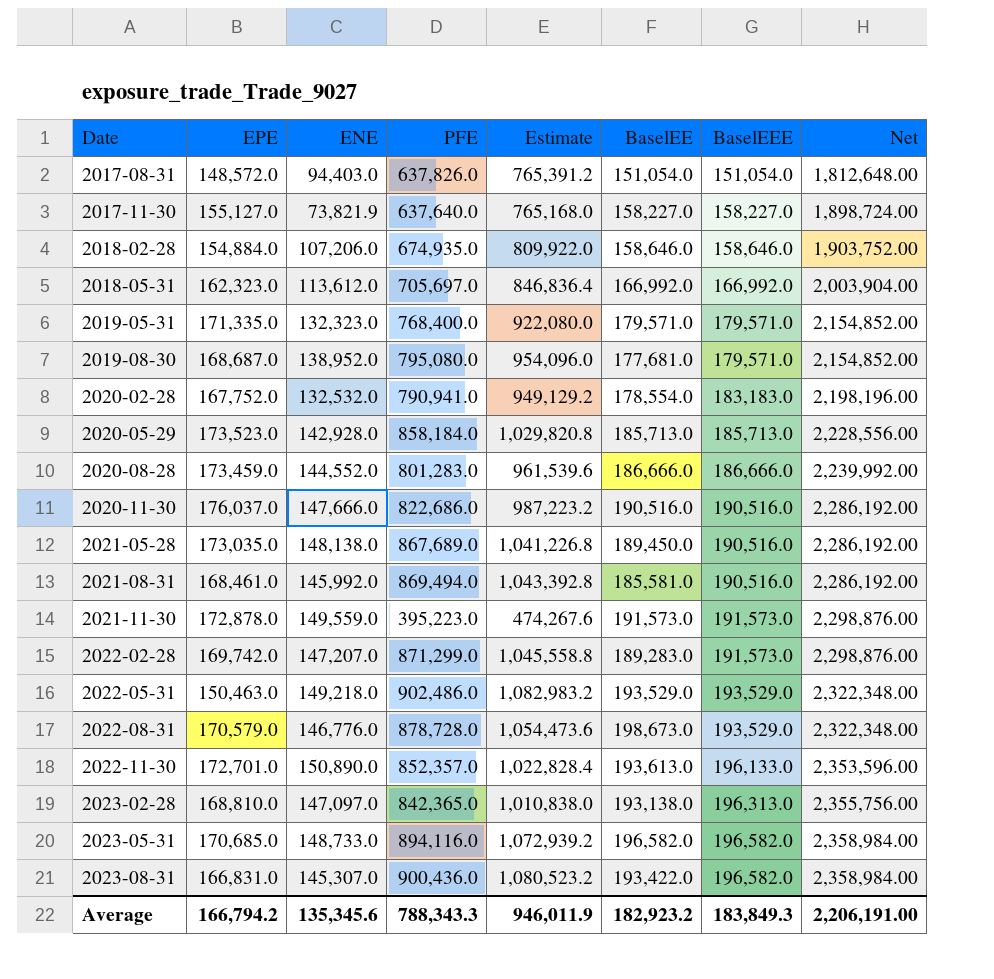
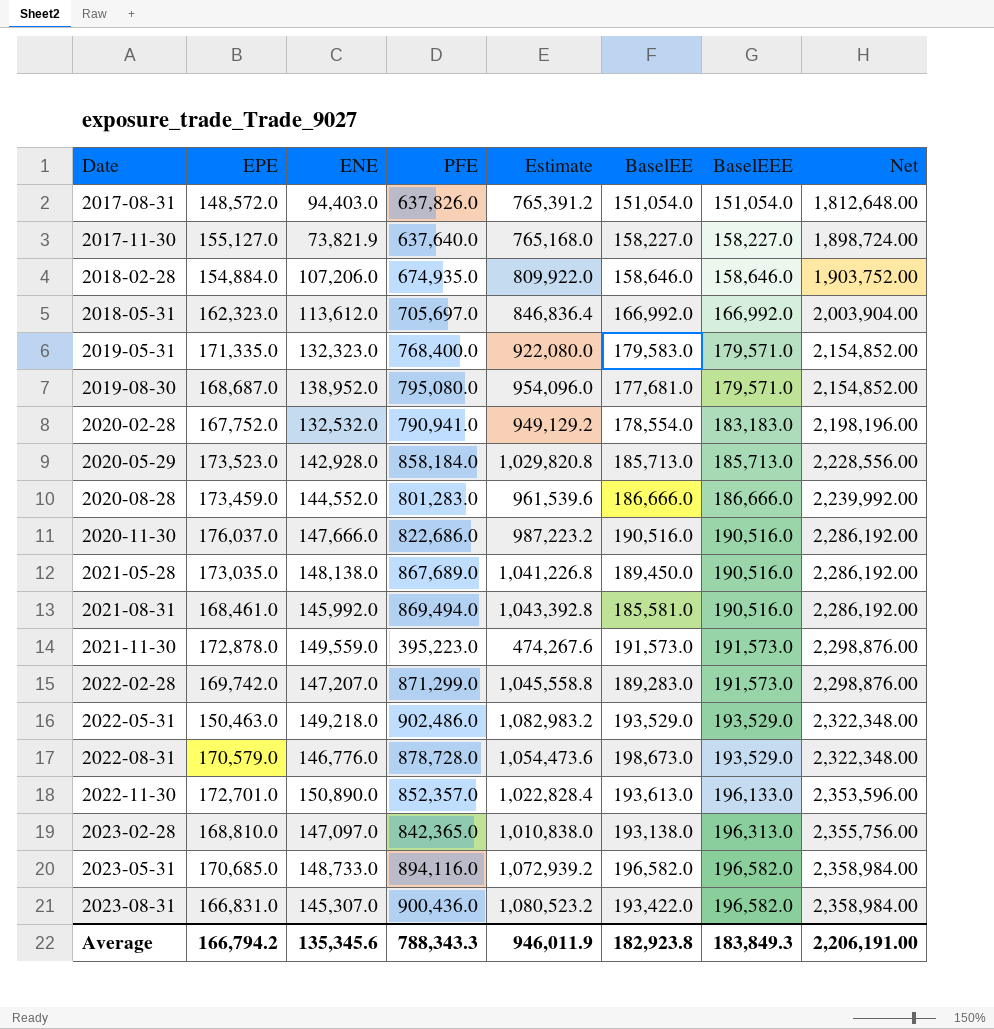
2019-05-31 | BaselEE: 179,571.0 -> 179,583.0
Average | BaselEE: 182,923.2 -> 182,923.8

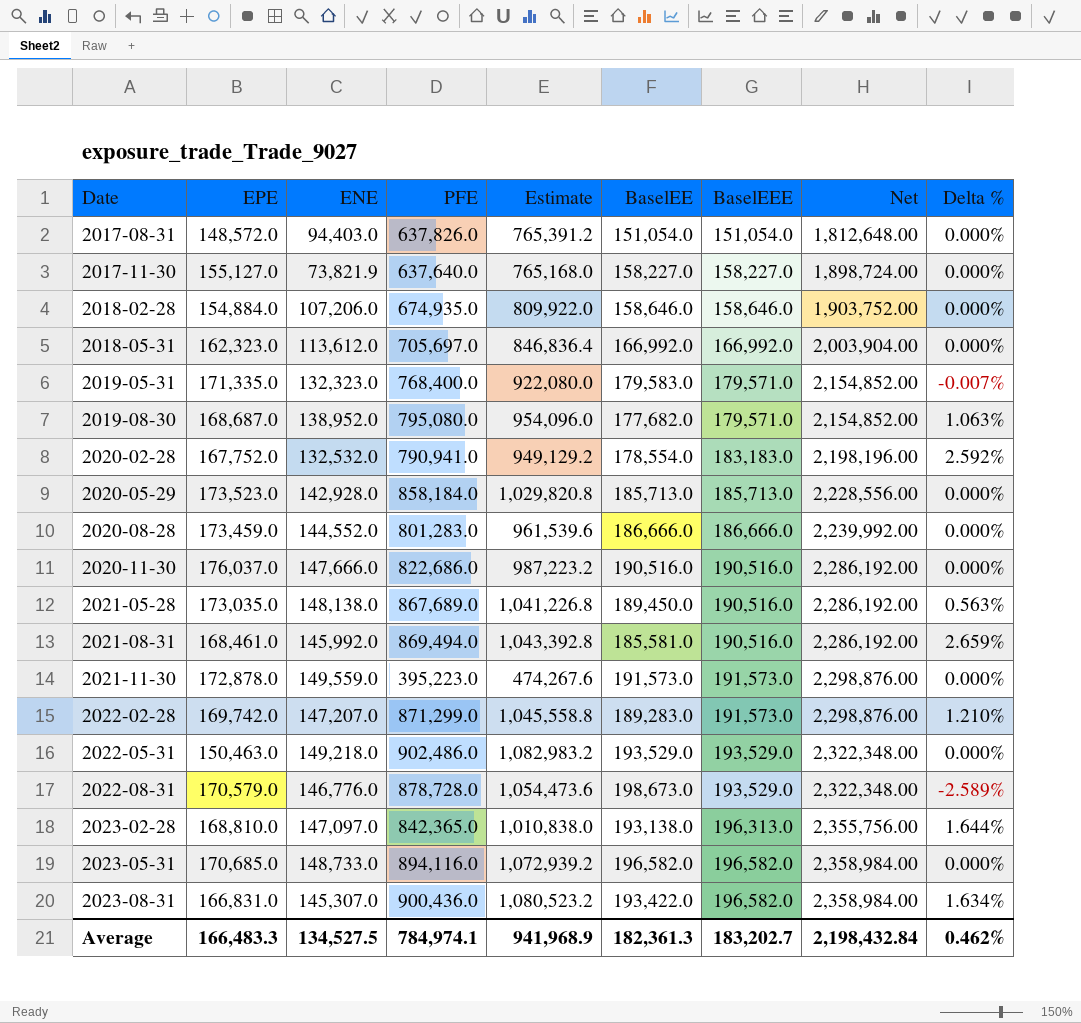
column Delta % | formula: none -> ([BaselEEE] - [BaselEE]) / [BaselEE]
row 2022-11-30: 172,701.0 | 150,890.0 | 852,357.0 | 1,022,828.4 | 193,613.0 | 196,133.0 | 2,353,596.00 -> none
2019-08-30 | BaselEE: 177,681.0 -> 177,682.0
Average | EPE: 166,794.2 -> 166,483.3
Average | ENE: 135,345.6 -> 134,527.5
Average | PFE: 788,343.3 -> 784,974.1
Average | Estimate: 946,011.9 -> 941,968.9
Average | BaselEE: 182,923.8 -> 182,361.3
Average | BaselEEE: 183,849.3 -> 183,202.7
Average | Net: 2,206,191.00 -> 2,198,432.84

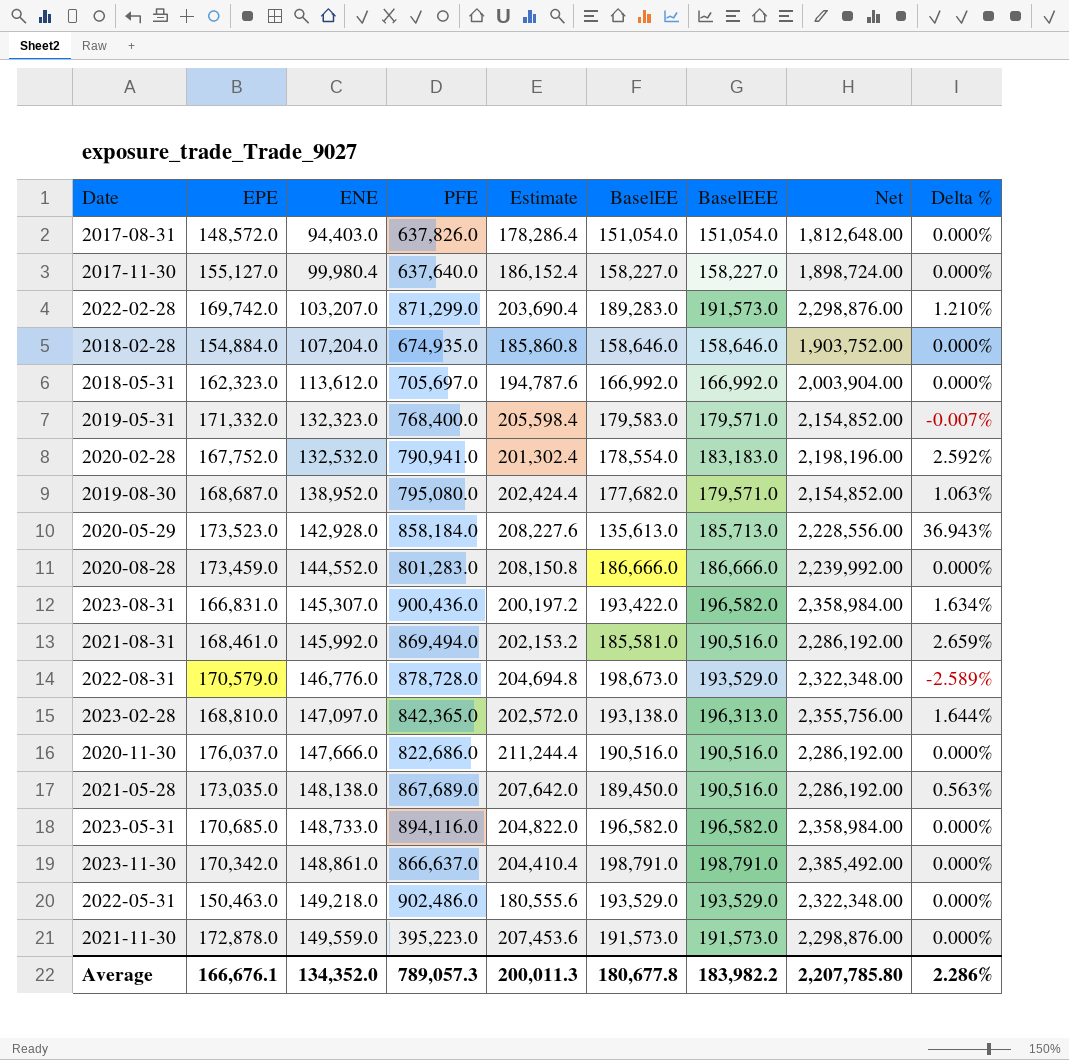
row order: Date ascending -> ENE ascending
column Estimate | formula: [PFE] * 1.2 -> [EPE] * 1.2
2017-11-30 | ENE: 73,821.9 -> 99,980.4
2022-02-28 | ENE: 147,207.0 -> 103,207.0
2018-02-28 | ENE: 107,206.0 -> 107,204.0
2019-05-31 | EPE: 171,335.0 -> 171,332.0
2020-05-29 | BaselEE: 185,713.0 -> 135,613.0
2020-05-29 | Delta %: 0.000% -> 36.943%
row 2023-11-30: none -> 170,342.0 | 148,861.0 | 866,637.0 | 204,410.4 | 198,791.0 | 198,791.0 | 2,385,492.00 | 0.000%
Average | EPE: 166,483.3 -> 166,676.1
Average | ENE: 134,527.5 -> 134,352.0
Average | PFE: 784,974.1 -> 789,057.3
Average | Estimate: 941,968.9 -> 200,011.3
Average | BaselEE: 182,361.3 -> 180,677.8
Average | BaselEEE: 183,202.7 -> 183,982.2
Average | Net: 2,198,432.84 -> 2,207,785.80
Average | Delta %: 0.462% -> 2.286%

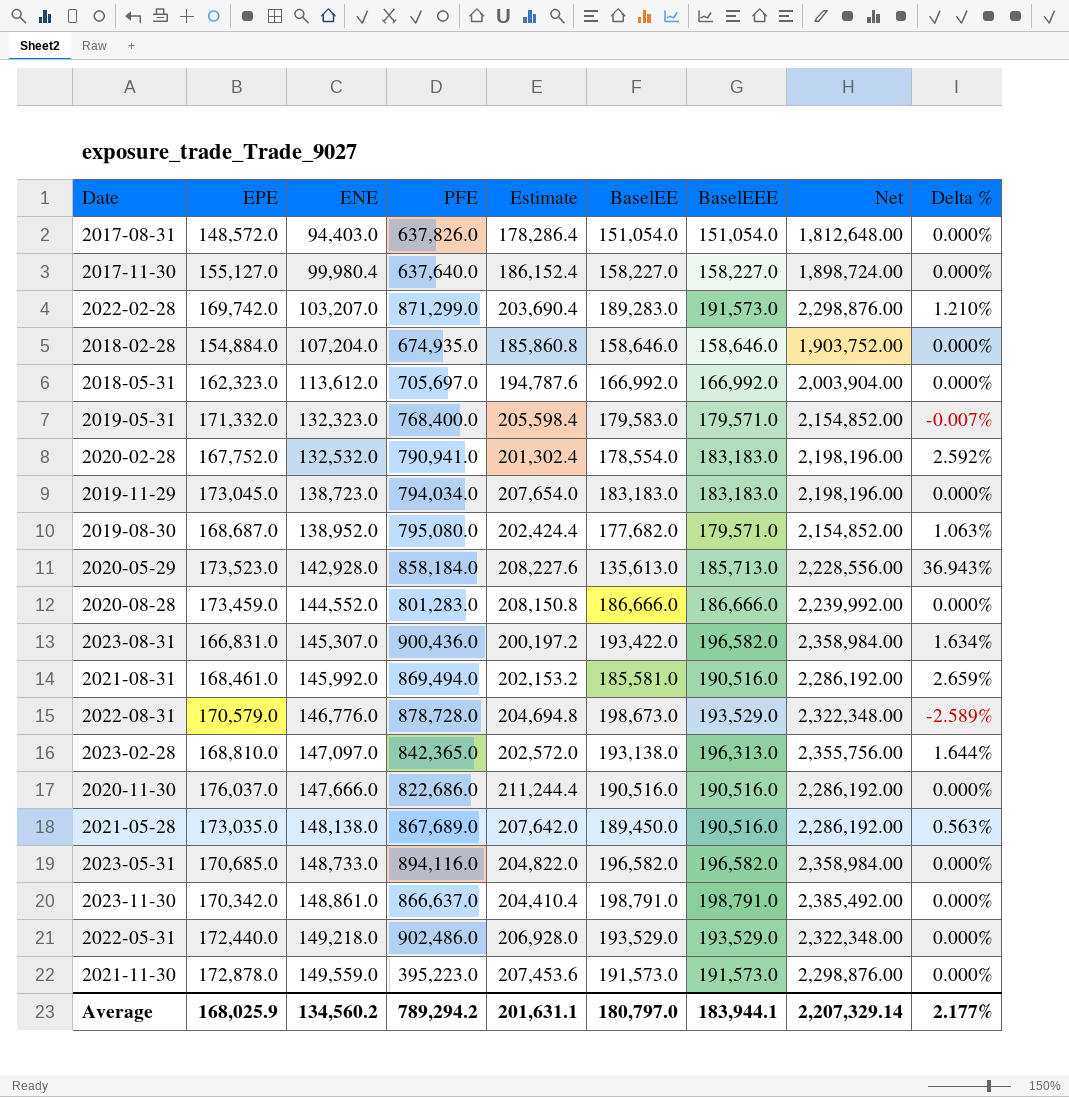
row 2019-11-29: none -> 173,045.0 | 138,723.0 | 794,034.0 | 207,654.0 | 183,183.0 | 183,183.0 | 2,198,196.00 | 0.000%
2022-05-31 | EPE: 150,463.0 -> 172,440.0
2022-05-31 | Estimate: 180,555.6 -> 206,928.0
Average | EPE: 166,676.1 -> 168,025.9
Average | ENE: 134,352.0 -> 134,560.2
Average | PFE: 789,057.3 -> 789,294.2
Average | Estimate: 200,011.3 -> 201,631.1
Average | BaselEE: 180,677.8 -> 180,797.0
Average | BaselEEE: 183,982.2 -> 183,944.1
Average | Net: 2,207,785.80 -> 2,207,329.14
Average | Delta %: 2.286% -> 2.177%

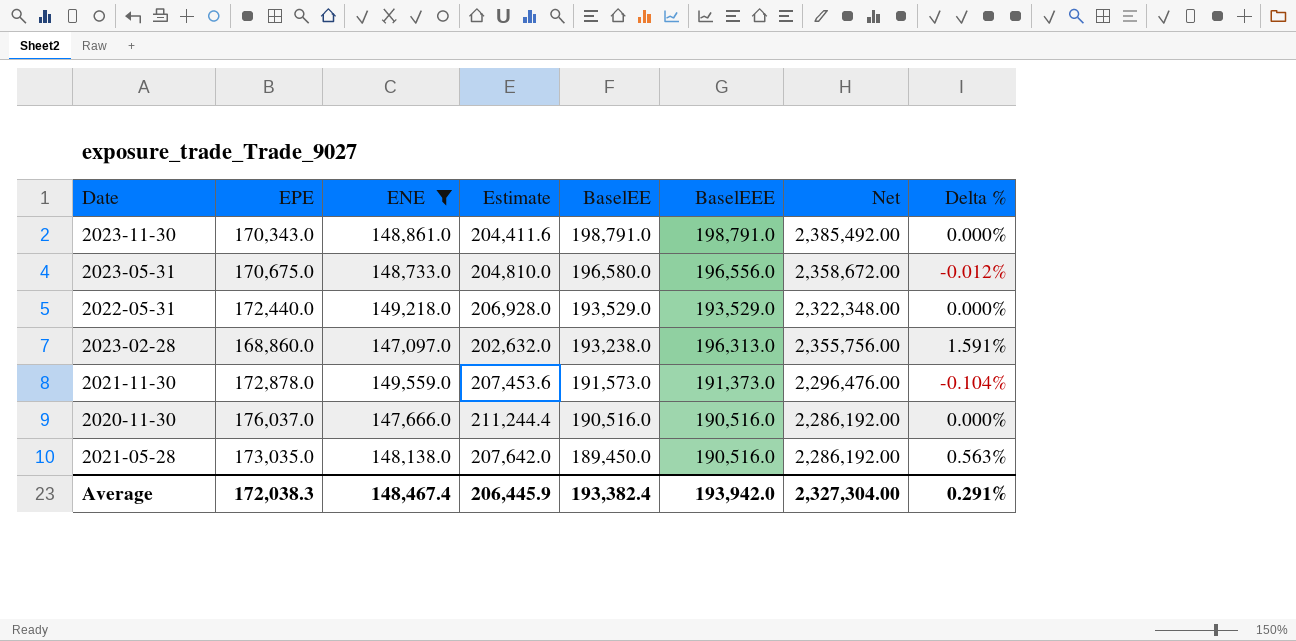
filter: none -> ENE >= 147,097.0
row order: ENE ascending -> BaselEE descending
column PFE | position: 4 -> none
2023-11-30 | EPE: 170,342.0 -> 170,343.0
2023-11-30 | Estimate: 204,410.4 -> 204,411.6
2023-05-31 | EPE: 170,685.0 -> 170,675.0
2023-05-31 | Estimate: 204,822.0 -> 204,810.0
2023-05-31 | BaselEE: 196,582.0 -> 196,580.0
2023-05-31 | BaselEEE: 196,582.0 -> 196,556.0
2023-05-31 | Net: 2,358,984.00 -> 2,358,672.00
2023-05-31 | Delta %: 0.000% -> -0.012%
2023-02-28 | EPE: 168,810.0 -> 168,860.0
2023-02-28 | Estimate: 202,572.0 -> 202,632.0
2023-02-28 | BaselEE: 193,138.0 -> 193,238.0
2023-02-28 | Delta %: 1.644% -> 1.591%
2021-11-30 | BaselEEE: 191,573.0 -> 191,373.0
2021-11-30 | Net: 2,298,876.00 -> 2,296,476.00
2021-11-30 | Delta %: 0.000% -> -0.104%
Average | EPE: 168,025.9 -> 172,038.3
Average | ENE: 134,560.2 -> 148,467.4
Average | Estimate: 201,631.1 -> 206,445.9
Average | BaselEE: 180,797.0 -> 193,382.4
Average | BaselEEE: 183,944.1 -> 193,942.0
Average | Net: 2,207,329.14 -> 2,327,304.00
Average | Delta %: 2.177% -> 0.291%

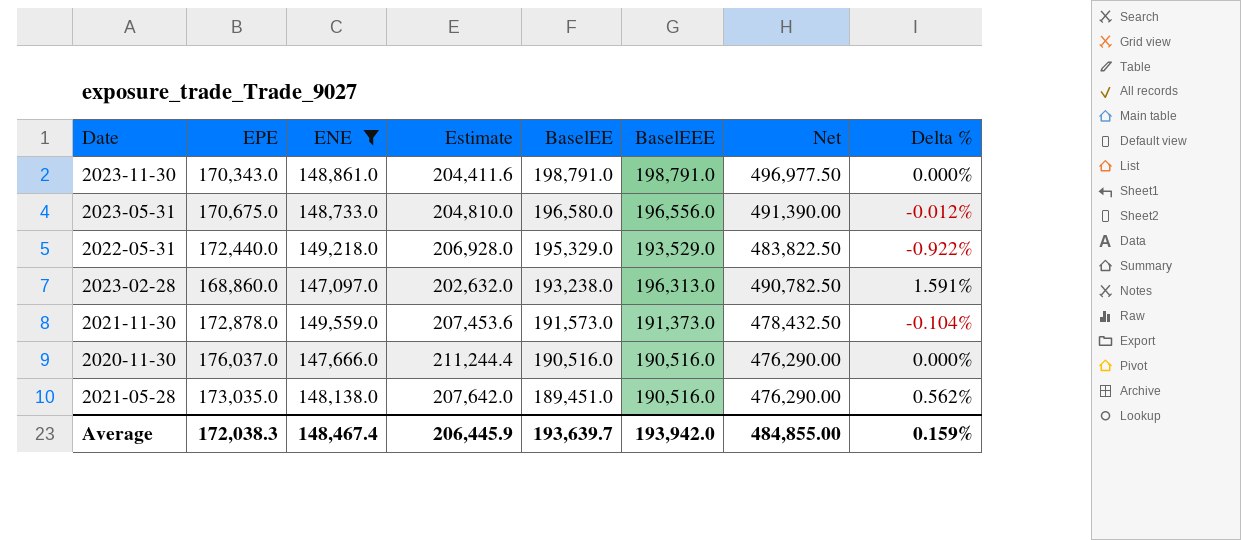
column Net | formula: [BaselEEE] * 12 -> [BaselEEE] * 2.5
2022-05-31 | BaselEE: 193,529.0 -> 195,329.0
2022-05-31 | Delta %: 0.000% -> -0.922%
2021-05-28 | BaselEE: 189,450.0 -> 189,451.0
2021-05-28 | Delta %: 0.563% -> 0.562%
Average | BaselEE: 193,382.4 -> 193,639.7
Average | Net: 2,327,304.00 -> 484,855.00
Average | Delta %: 0.291% -> 0.159%

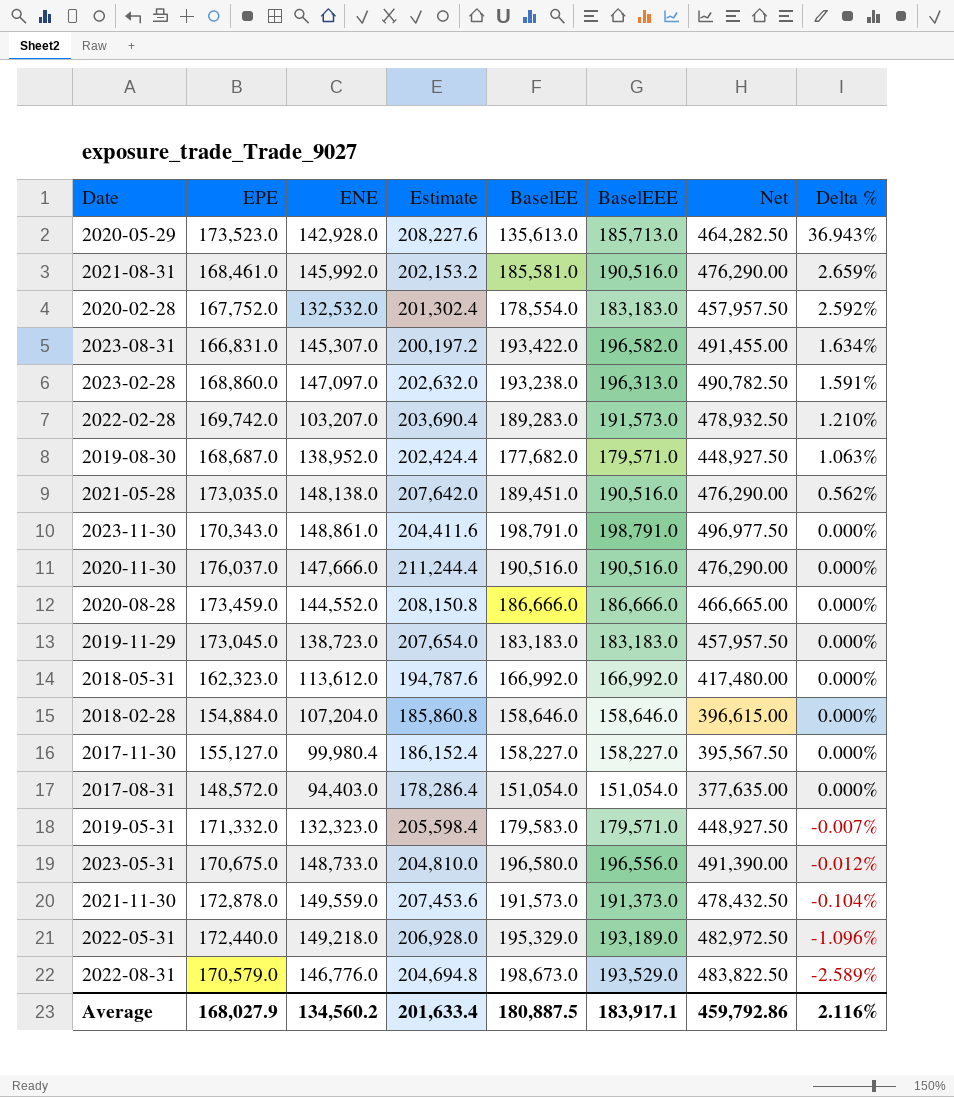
filter: ENE >= 147,097.0 -> none
row order: BaselEE descending -> Delta % descending
2022-05-31 | BaselEEE: 193,529.0 -> 193,189.0
2022-05-31 | Net: 483,822.50 -> 482,972.50
2022-05-31 | Delta %: -0.922% -> -1.096%
Average | EPE: 172,038.3 -> 168,027.9
Average | ENE: 148,467.4 -> 134,560.2
Average | Estimate: 206,445.9 -> 201,633.4
Average | BaselEE: 193,639.7 -> 180,887.5
Average | BaselEEE: 193,942.0 -> 183,917.1
Average | Net: 484,855.00 -> 459,792.86
Average | Delta %: 0.159% -> 2.116%

